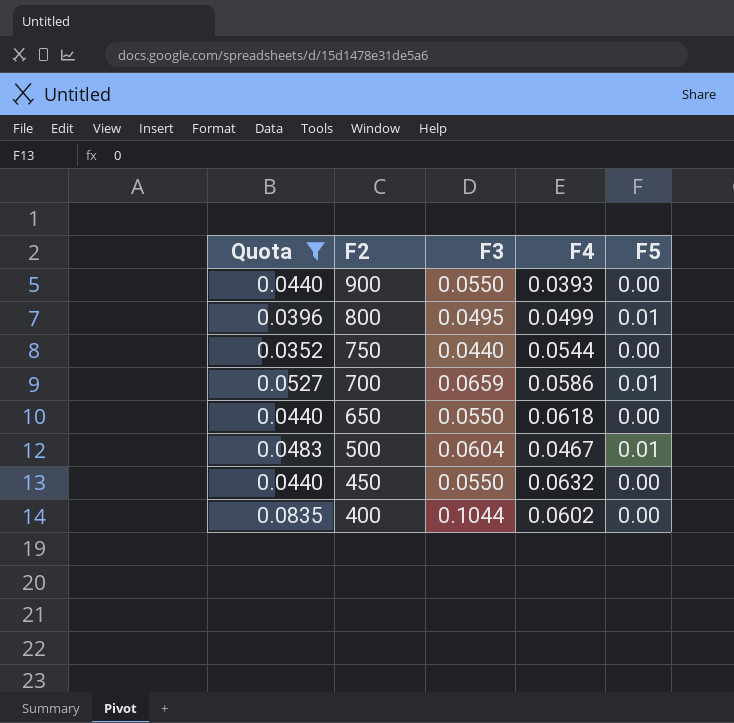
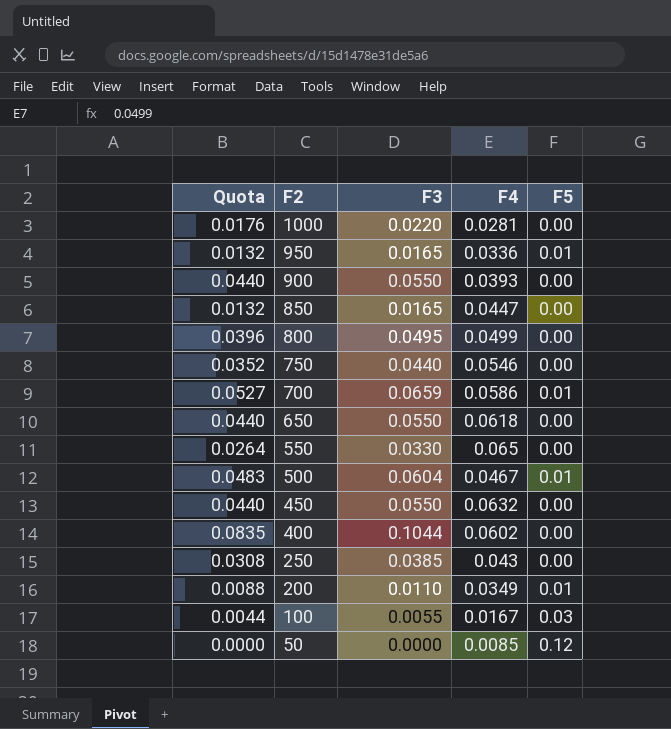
filter: Quota >= 0.0352 -> none
800 | F5: 0.01 -> 0.00
750 | F4: 0.0544 -> 0.0546

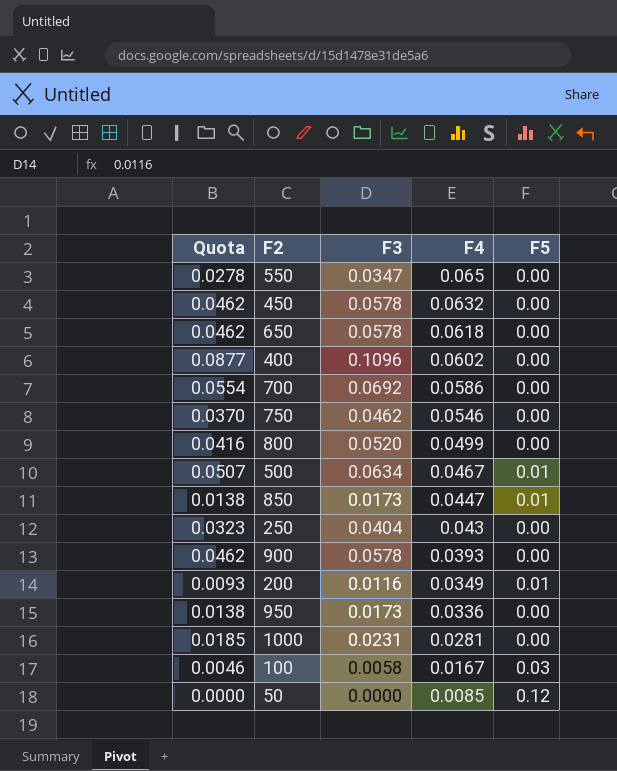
row order: F2 descending -> F4 descending
550 | Quota: 0.0264 -> 0.0278
550 | F3: 0.0330 -> 0.0347
450 | Quota: 0.0440 -> 0.0462
450 | F3: 0.0550 -> 0.0578
650 | Quota: 0.0440 -> 0.0462
650 | F3: 0.0550 -> 0.0578
400 | Quota: 0.0835 -> 0.0877
400 | F3: 0.1044 -> 0.1096
700 | Quota: 0.0527 -> 0.0554
700 | F3: 0.0659 -> 0.0692
700 | F5: 0.01 -> 0.00
750 | Quota: 0.0352 -> 0.0370
750 | F3: 0.0440 -> 0.0462
800 | Quota: 0.0396 -> 0.0416
800 | F3: 0.0495 -> 0.0520
500 | Quota: 0.0483 -> 0.0507
500 | F3: 0.0604 -> 0.0634
850 | Quota: 0.0132 -> 0.0138
850 | F3: 0.0165 -> 0.0173
850 | F5: 0.00 -> 0.01
250 | Quota: 0.0308 -> 0.0323
250 | F3: 0.0385 -> 0.0404
900 | Quota: 0.0440 -> 0.0462
900 | F3: 0.0550 -> 0.0578
200 | Quota: 0.0088 -> 0.0093
200 | F3: 0.0110 -> 0.0116
950 | Quota: 0.0132 -> 0.0138
950 | F3: 0.0165 -> 0.0173
950 | F5: 0.01 -> 0.00
1000 | Quota: 0.0176 -> 0.0185
1000 | F3: 0.0220 -> 0.0231
100 | Quota: 0.0044 -> 0.0046
100 | F3: 0.0055 -> 0.0058

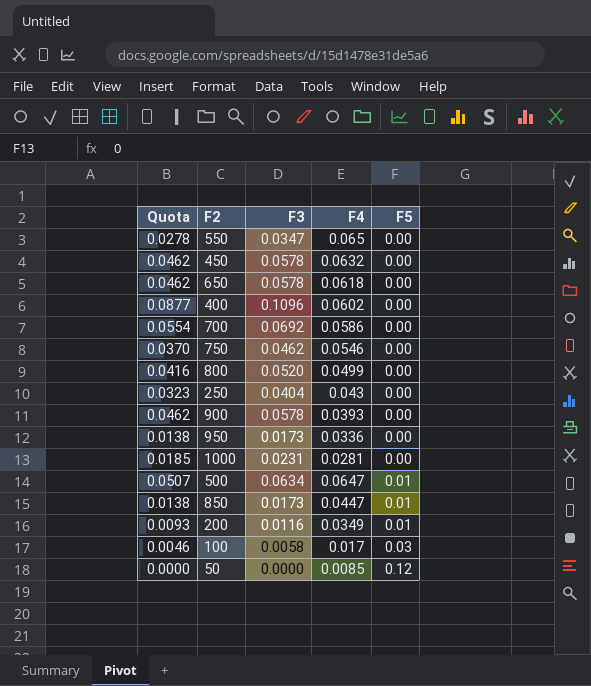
row order: F4 descending -> F5 ascending
500 | F4: 0.0467 -> 0.0647
100 | F4: 0.0167 -> 0.017

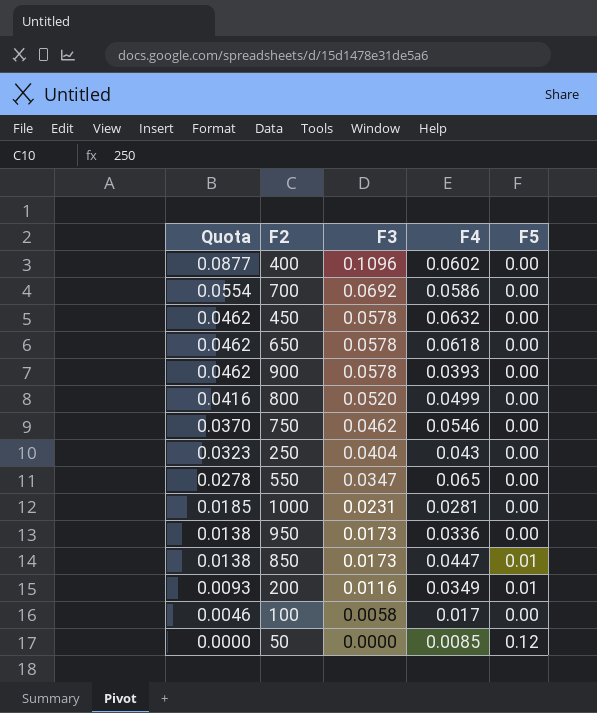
row order: F5 ascending -> Quota descending
row 500: 0.0507 | 0.0634 | 0.0647 | 0.01 -> none
100 | F5: 0.03 -> 0.00

